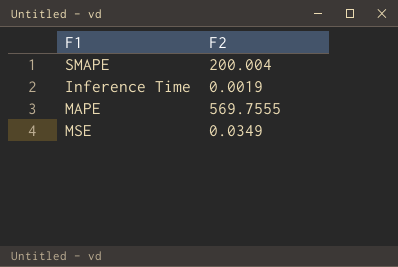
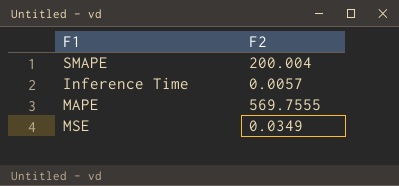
Inference Time | F2: 0.0019 -> 0.0057

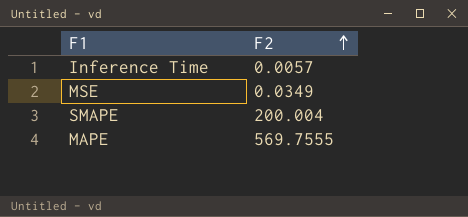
row order: none -> F2 ascending

